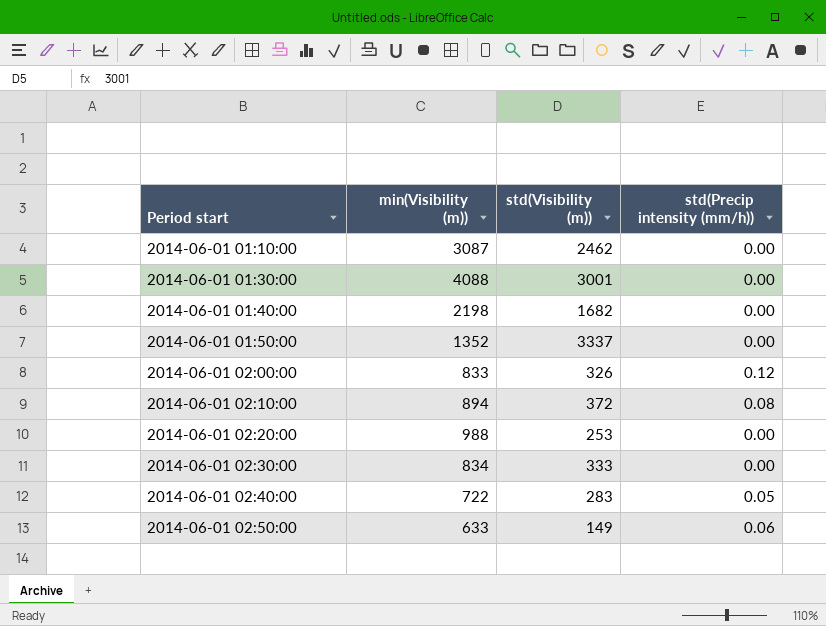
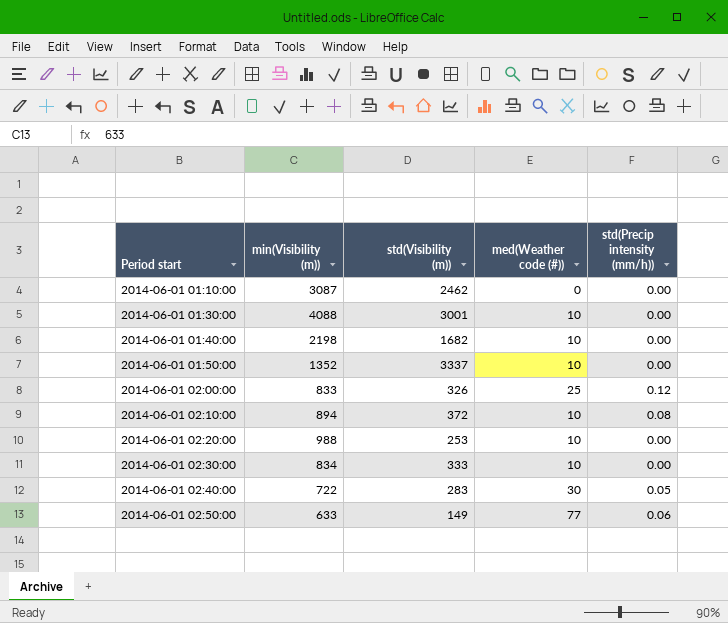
column med(Weather code (#)) | position: none -> 4

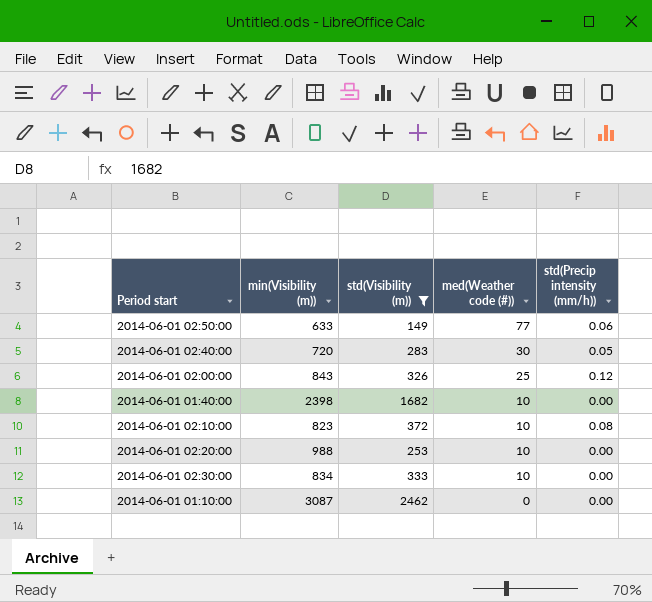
filter: none -> std(Visibility (m)) <= 2462
row order: Period start ascending -> med(Weather code (#)) descending
2014-06-01 02:40:00 | min(Visibility (m)): 722 -> 720
2014-06-01 02:00:00 | min(Visibility (m)): 833 -> 843
2014-06-01 01:40:00 | min(Visibility (m)): 2198 -> 2398
2014-06-01 02:10:00 | min(Visibility (m)): 894 -> 823

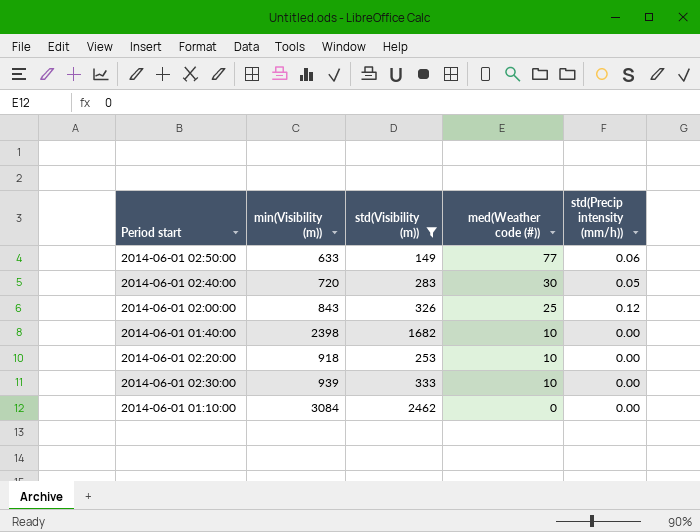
row 2014-06-01 02:10:00: 823 | 372 | 10 | 0.08 -> none
2014-06-01 02:20:00 | min(Visibility (m)): 988 -> 918
2014-06-01 02:30:00 | min(Visibility (m)): 834 -> 939
2014-06-01 01:10:00 | min(Visibility (m)): 3087 -> 3084

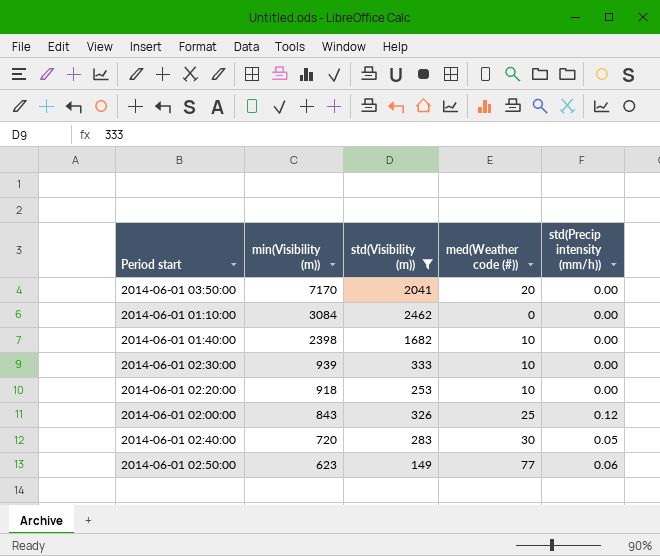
row order: med(Weather code (#)) descending -> min(Visibility (m)) descending
row 2014-06-01 03:50:00: none -> 7170 | 2041 | 20 | 0.00
2014-06-01 02:50:00 | min(Visibility (m)): 633 -> 623

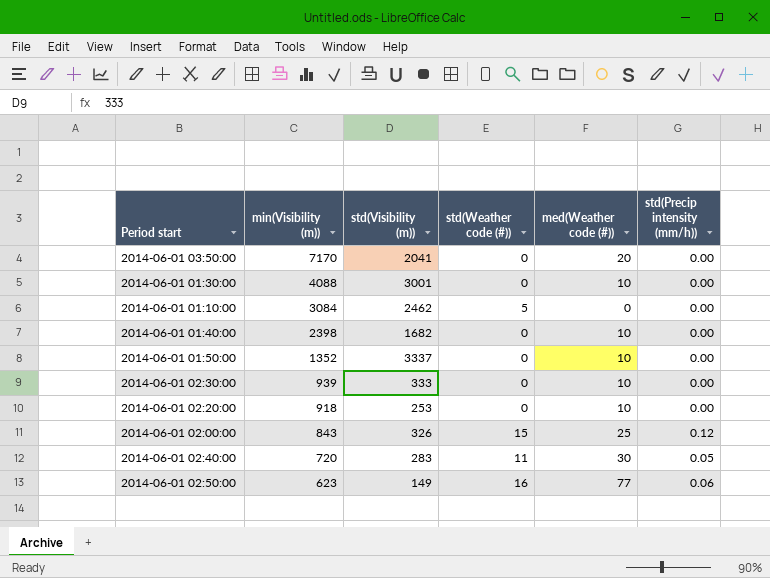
filter: std(Visibility (m)) <= 2462 -> none
column std(Weather code (#)) | position: none -> 4

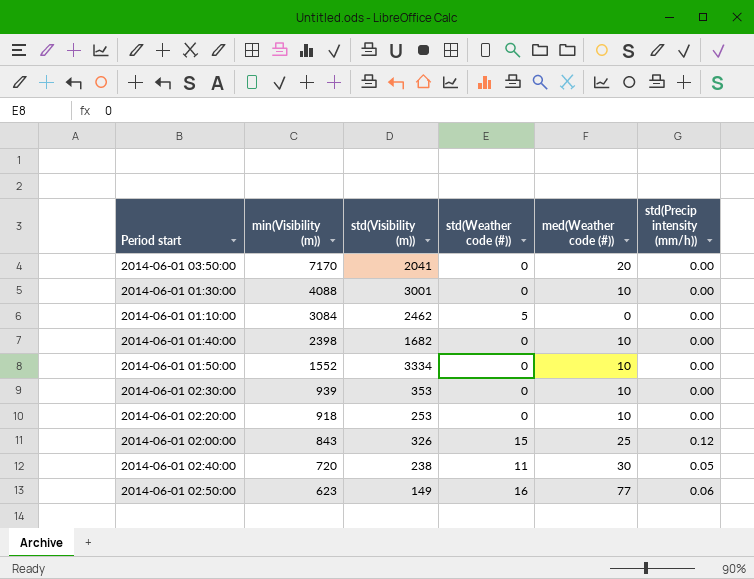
2014-06-01 01:50:00 | min(Visibility (m)): 1352 -> 1552
2014-06-01 01:50:00 | std(Visibility (m)): 3337 -> 3334
2014-06-01 02:30:00 | std(Visibility (m)): 333 -> 353
2014-06-01 02:40:00 | std(Visibility (m)): 283 -> 238

